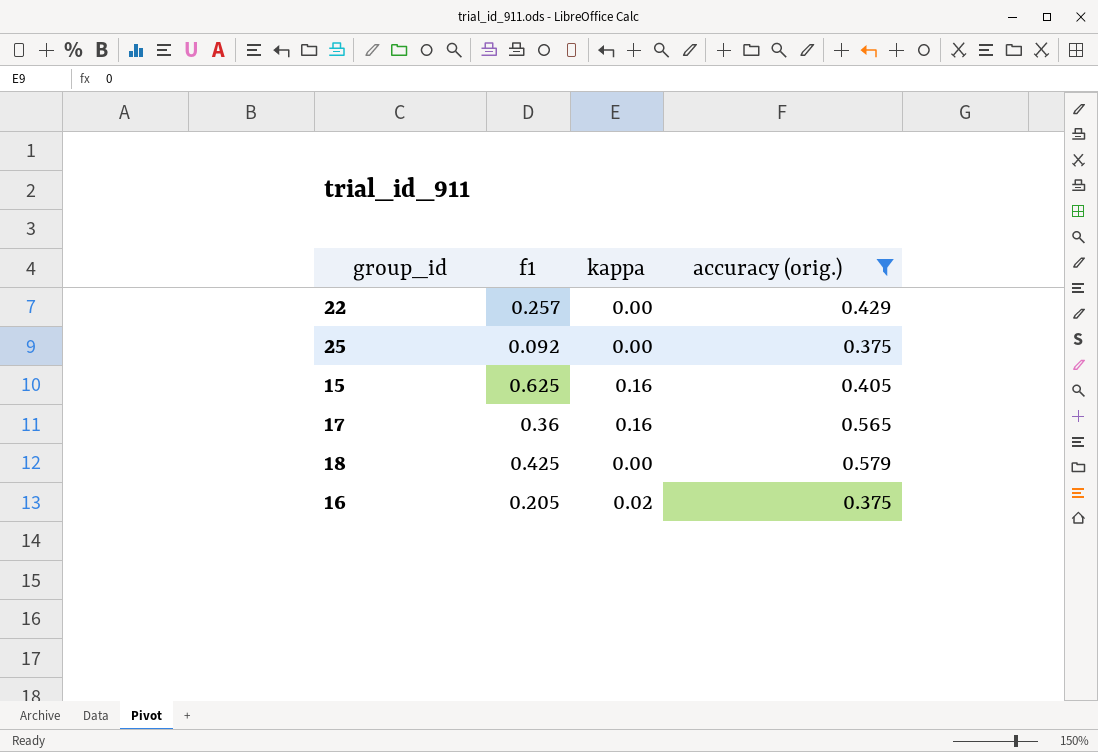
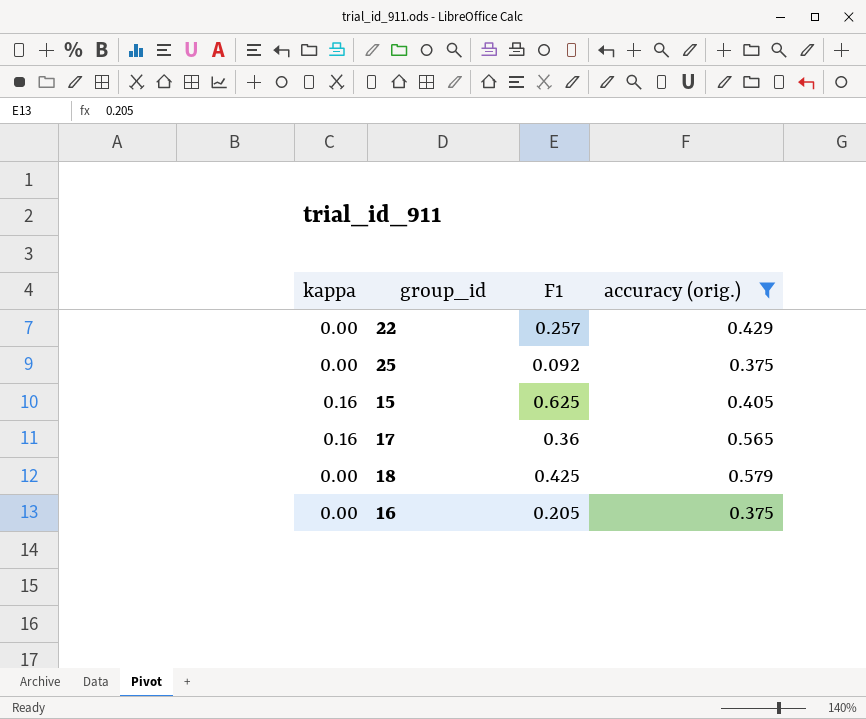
column kappa | position: 3 -> 1
column name: f1 -> F1
16 | kappa: 0.02 -> 0.00

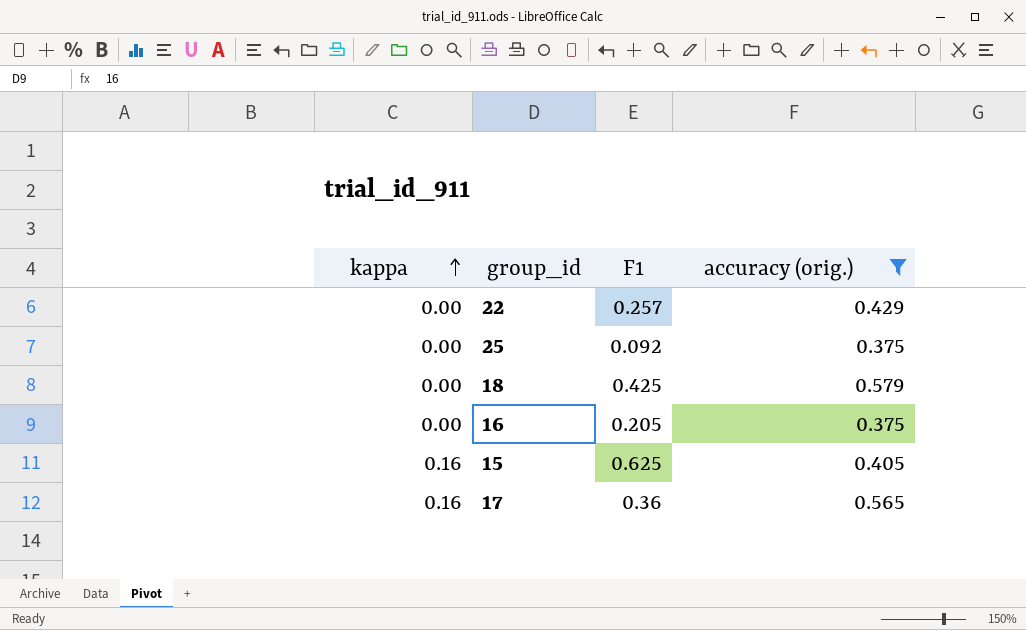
row order: none -> kappa ascending

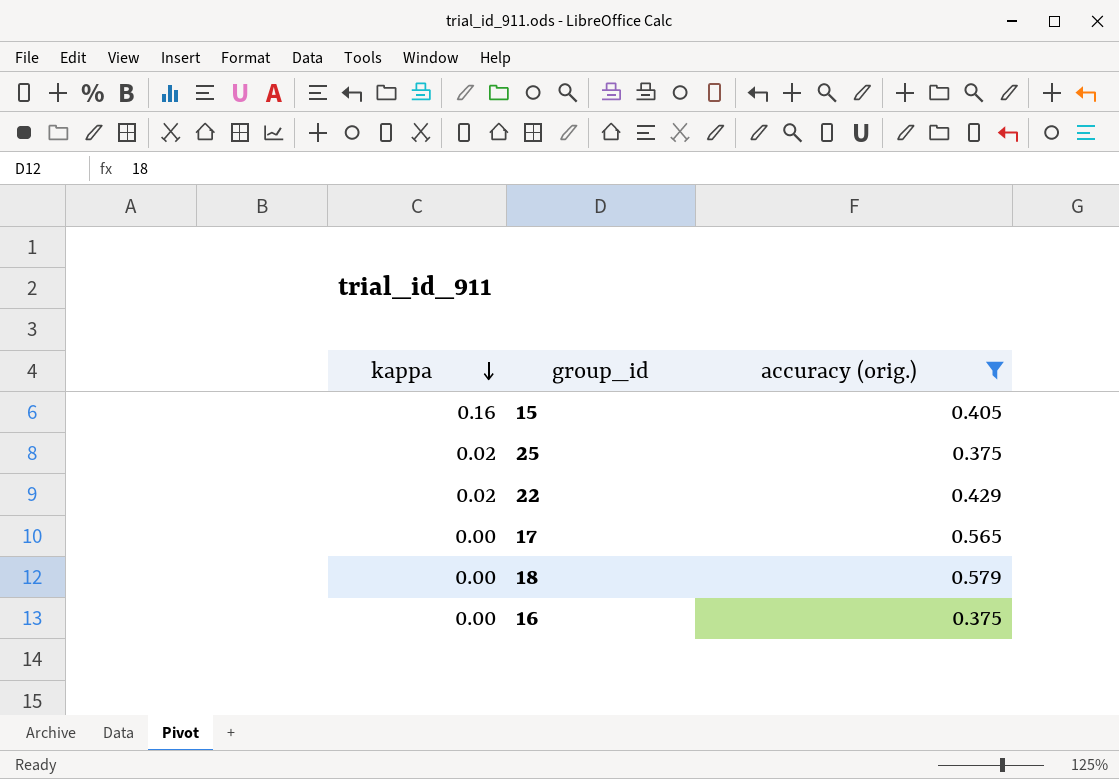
row order: kappa ascending -> kappa descending
column F1 | position: 3 -> none
25 | kappa: 0.00 -> 0.02
22 | kappa: 0.00 -> 0.02
17 | kappa: 0.16 -> 0.00

